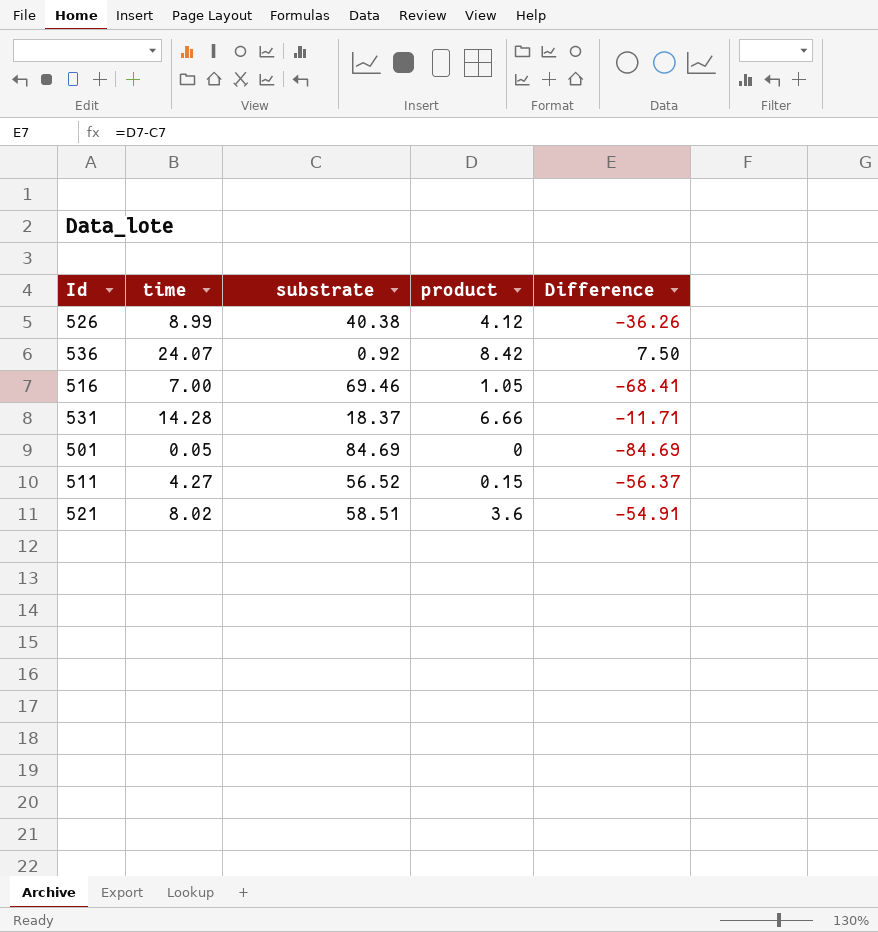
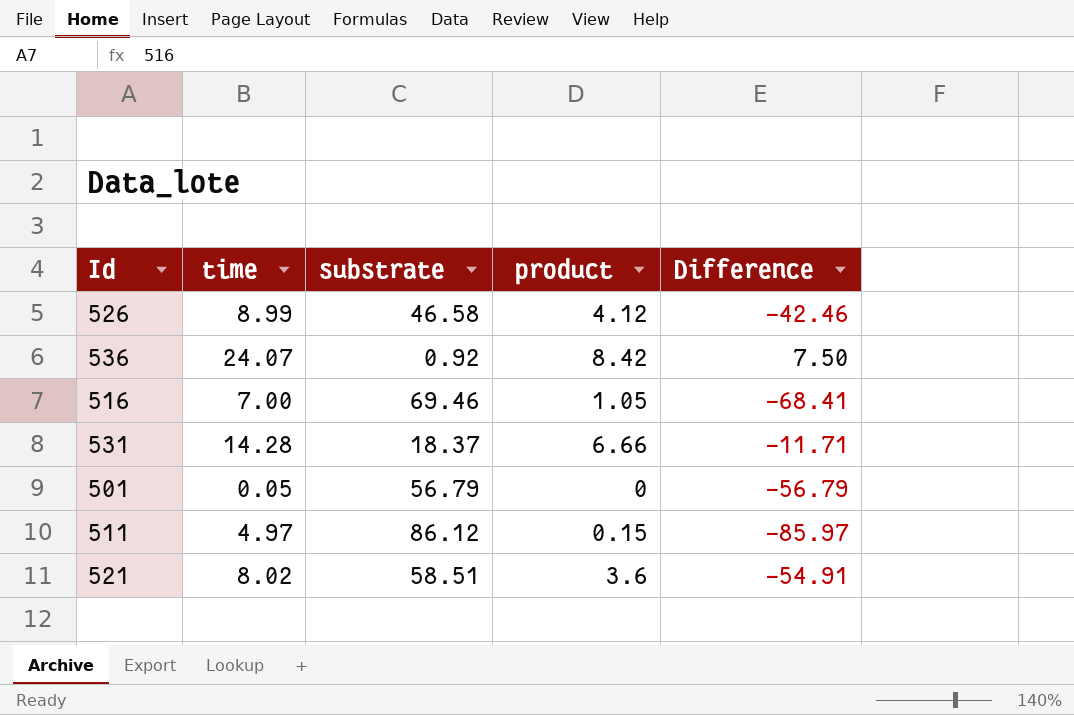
526 | substrate: 40.38 -> 46.58
526 | Difference: -36.26 -> -42.46
501 | substrate: 84.69 -> 56.79
501 | Difference: -84.69 -> -56.79
511 | time: 4.27 -> 4.97
511 | substrate: 56.52 -> 86.12
511 | Difference: -56.37 -> -85.97

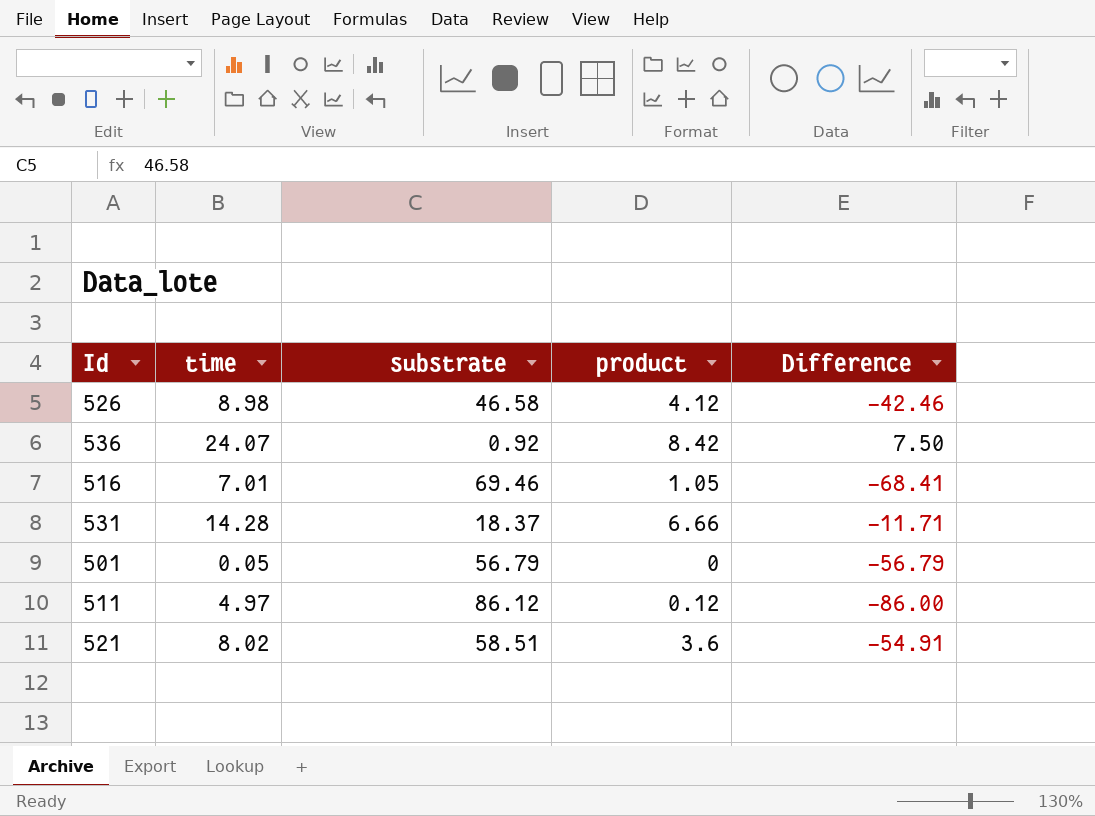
526 | time: 8.99 -> 8.98
516 | time: 7.00 -> 7.01
511 | product: 0.15 -> 0.12
511 | Difference: -85.97 -> -86.00

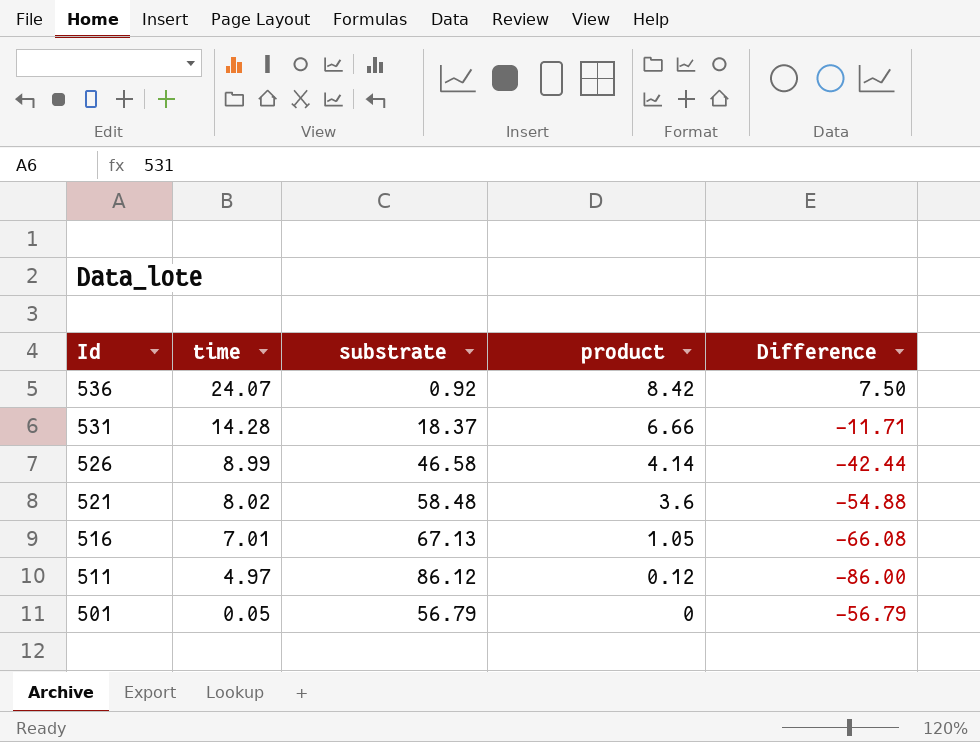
row order: none -> Id descending
526 | time: 8.98 -> 8.99
526 | product: 4.12 -> 4.14
526 | Difference: -42.46 -> -42.44
521 | substrate: 58.51 -> 58.48
521 | Difference: -54.91 -> -54.88
516 | substrate: 69.46 -> 67.13
516 | Difference: -68.41 -> -66.08

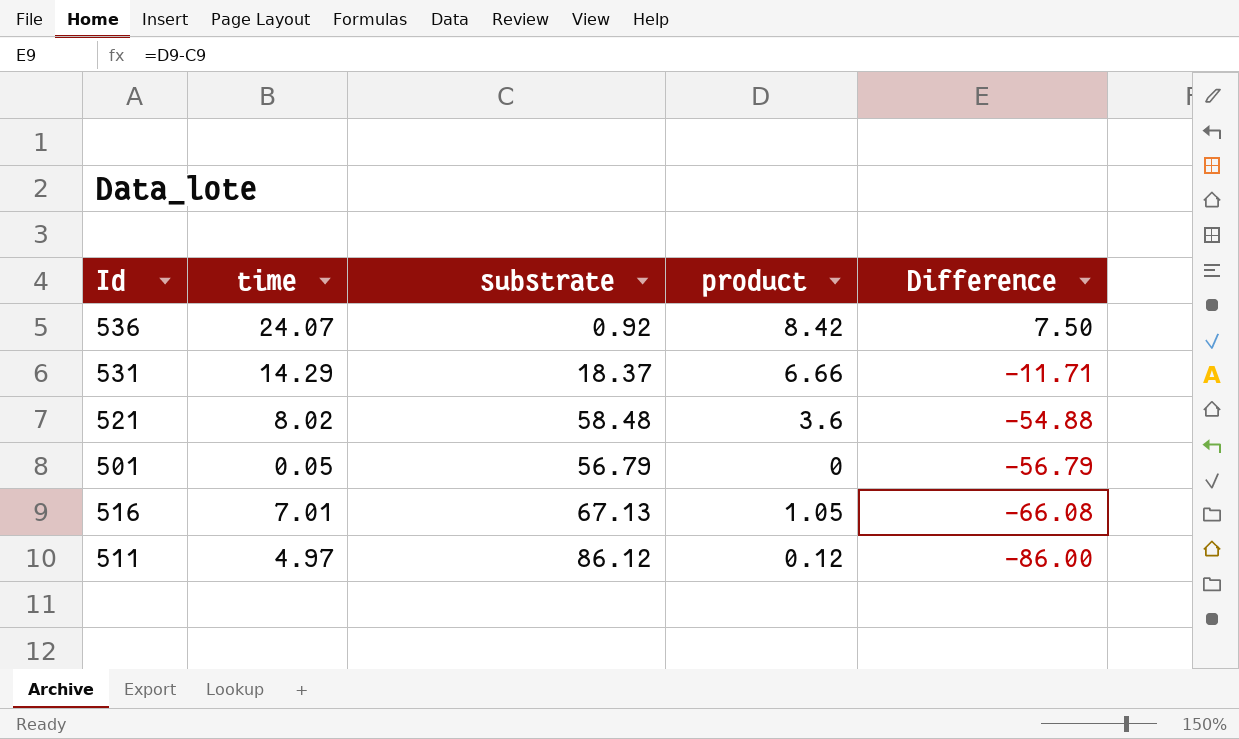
row order: Id descending -> Difference descending
row 526: 8.99 | 46.58 | 4.14 | -42.44 -> none
531 | time: 14.28 -> 14.29

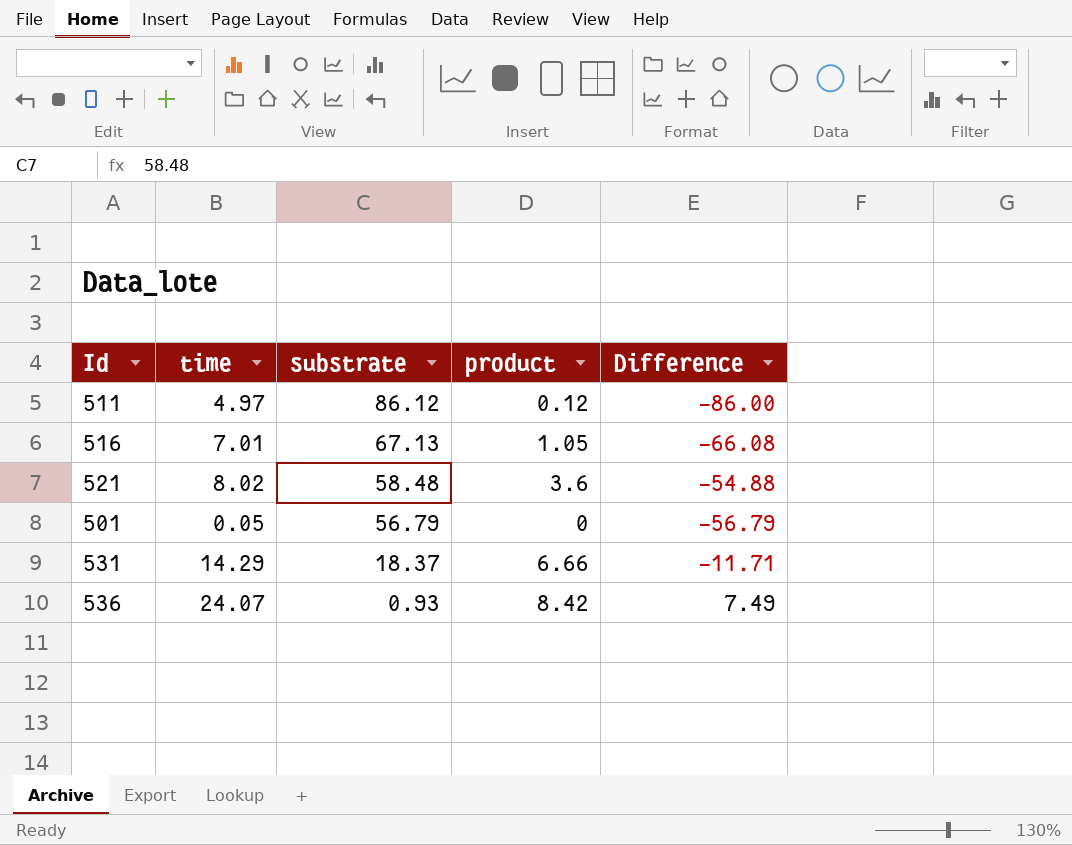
row order: Difference descending -> substrate descending
536 | substrate: 0.92 -> 0.93
536 | Difference: 7.50 -> 7.49

